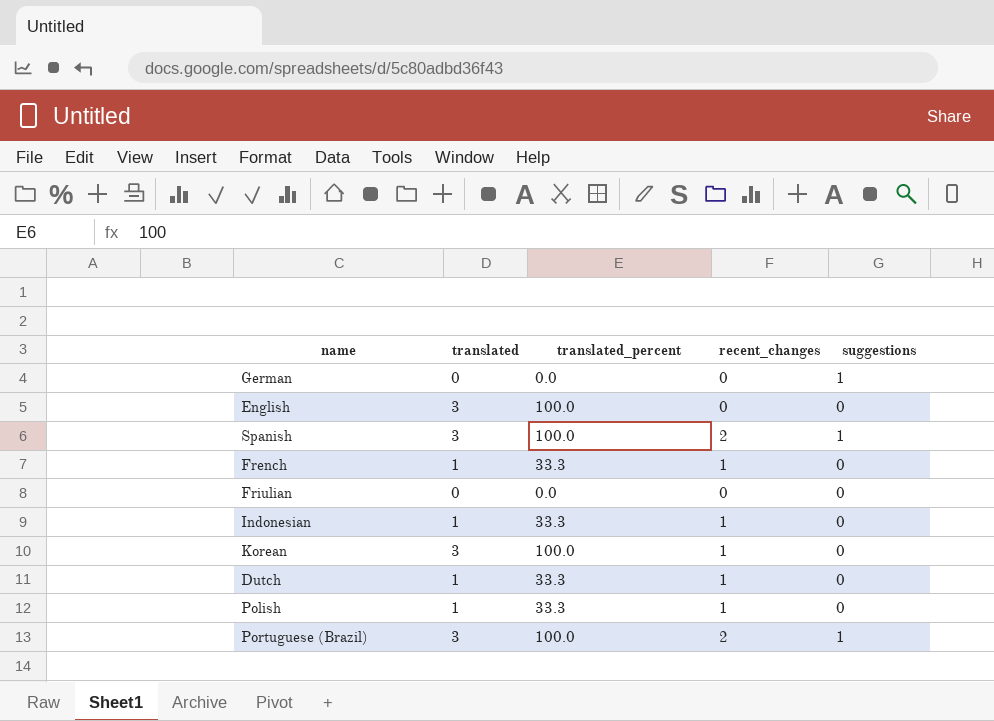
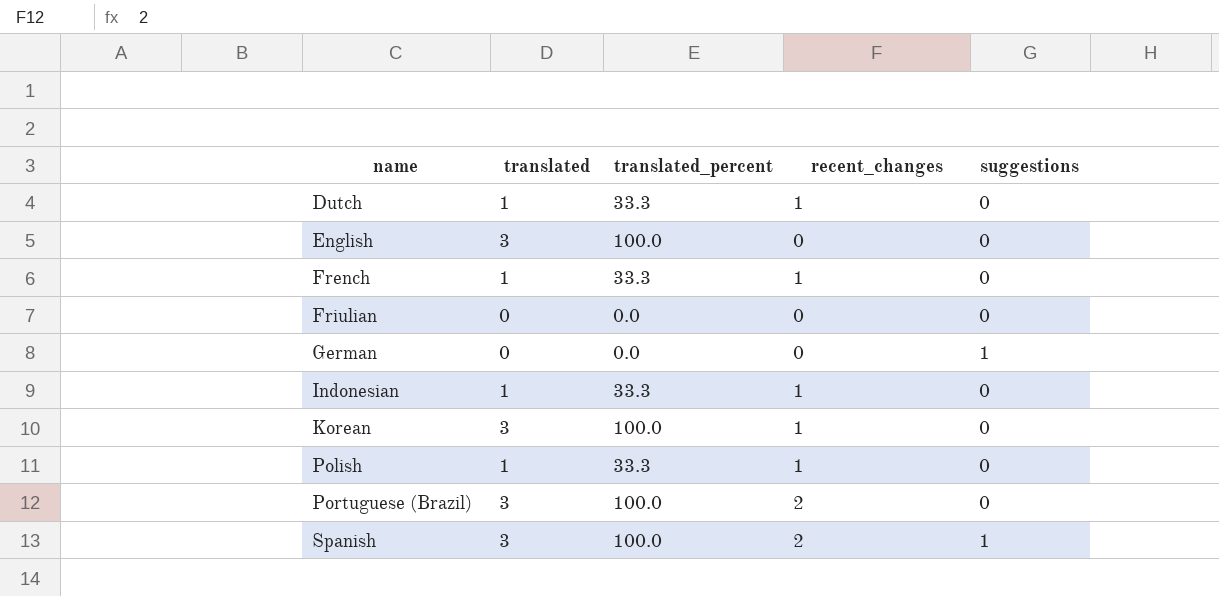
row order: none -> name ascending
Portuguese (Brazil) | suggestions: 1 -> 0

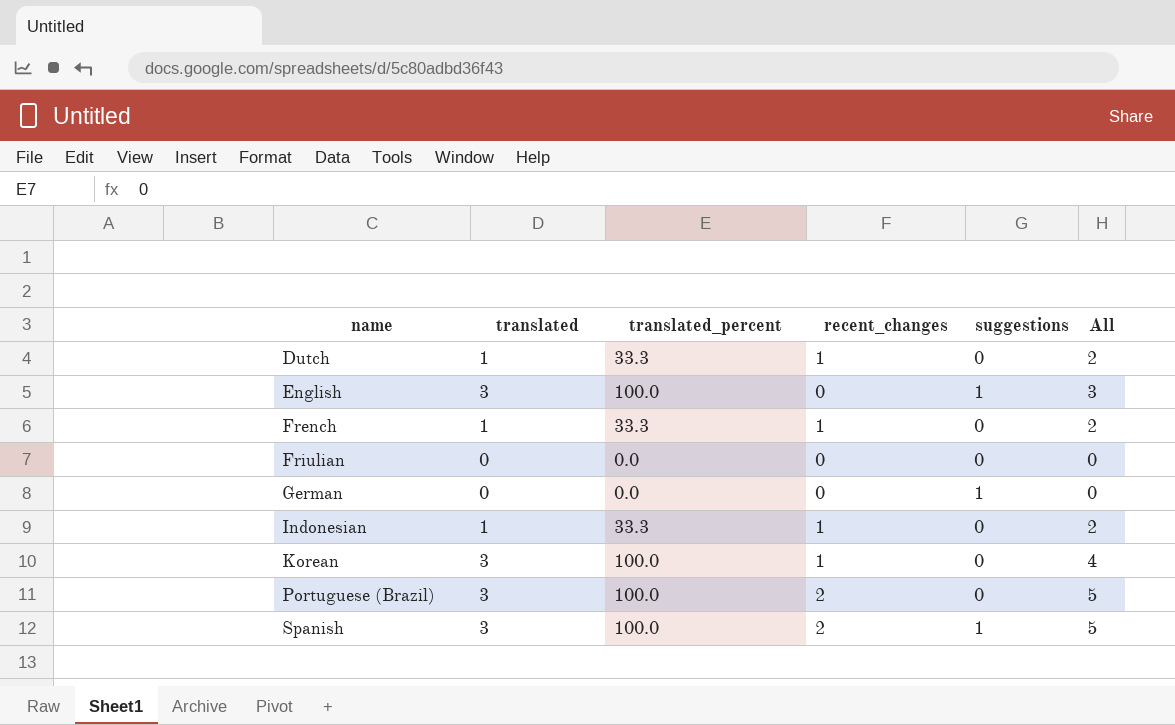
column All | formula: none -> [translated] + [recent_changes]
row Polish: 1 | 33.3 | 1 | 0 -> none
English | suggestions: 0 -> 1

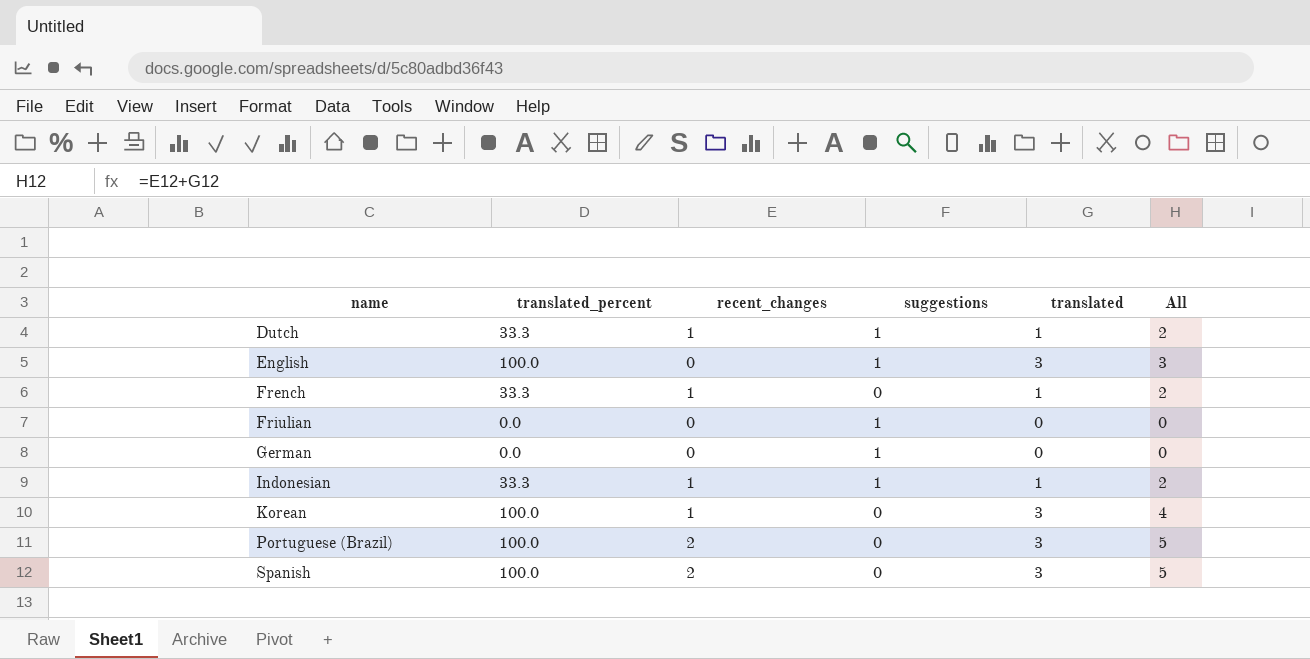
column translated | position: 2 -> 5
Dutch | suggestions: 0 -> 1
Friulian | suggestions: 0 -> 1
Indonesian | suggestions: 0 -> 1
Spanish | suggestions: 1 -> 0

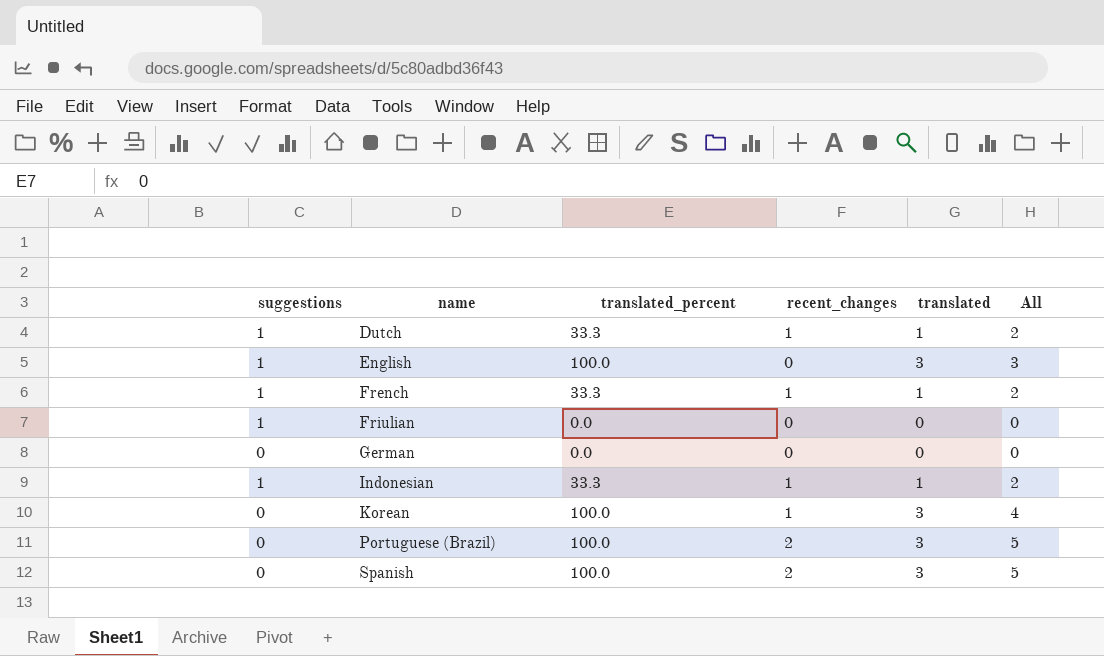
column suggestions | position: 4 -> 1
French | suggestions: 0 -> 1
German | suggestions: 1 -> 0

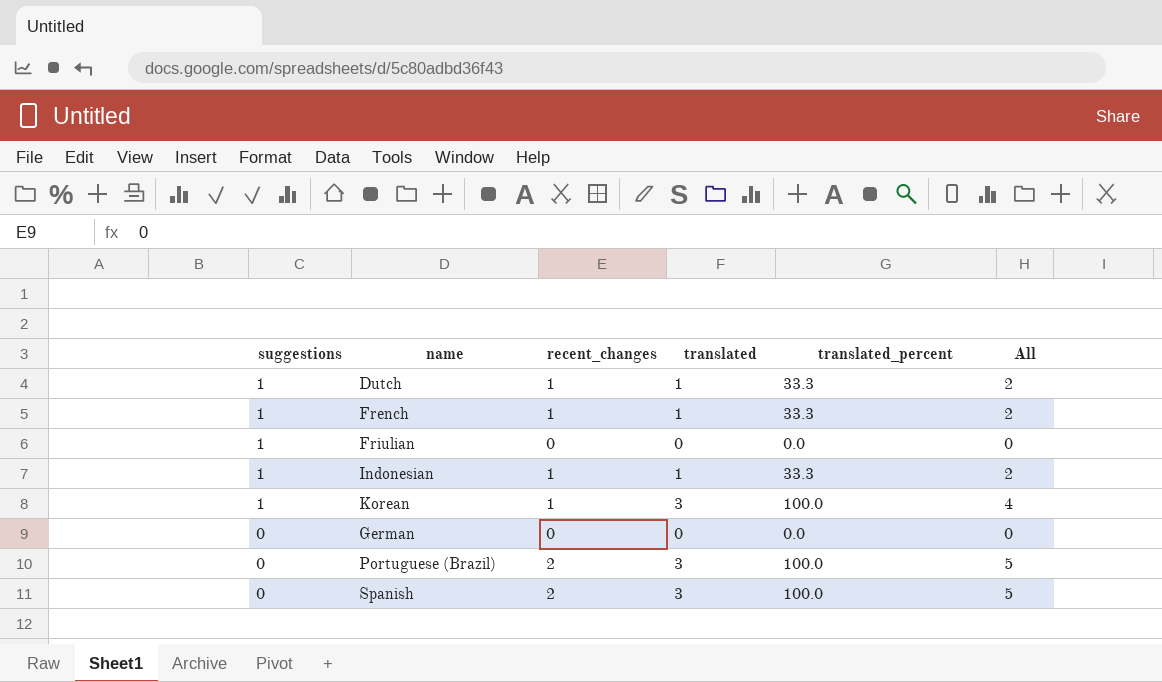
row order: name ascending -> suggestions descending
column translated_percent | position: 3 -> 5
row English: 1 | 100.0 | 0 | 3 | 3 -> none
Korean | suggestions: 0 -> 1

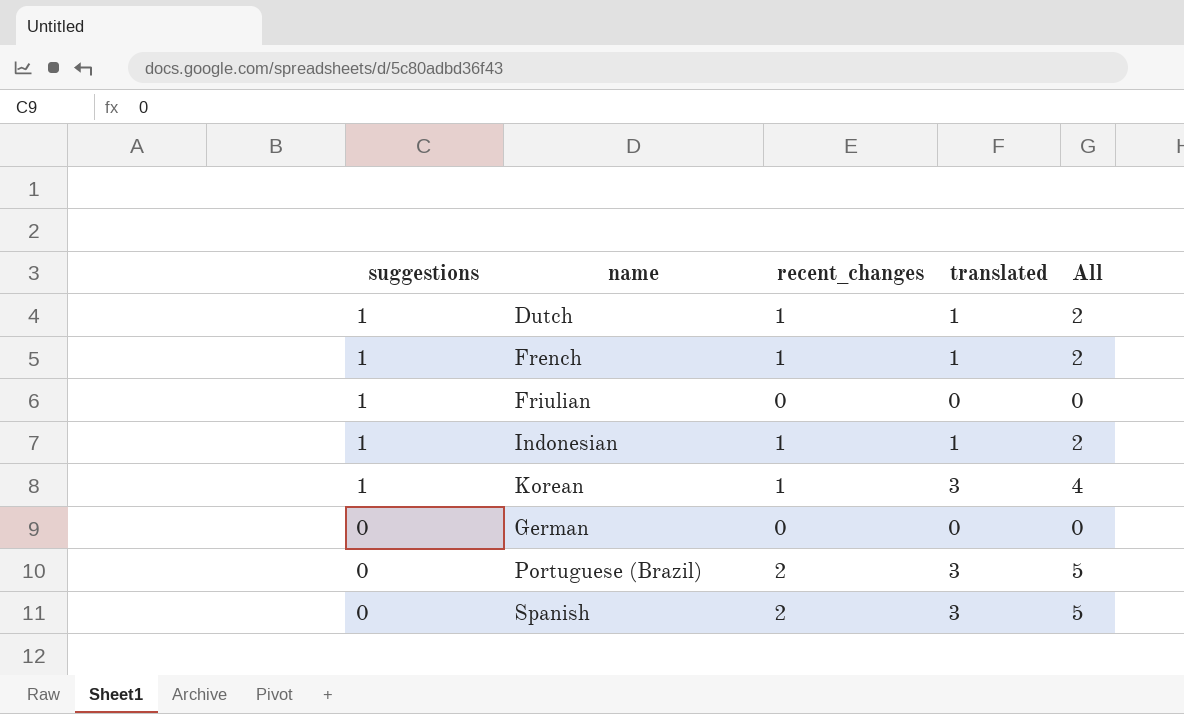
column translated_percent | position: 5 -> none

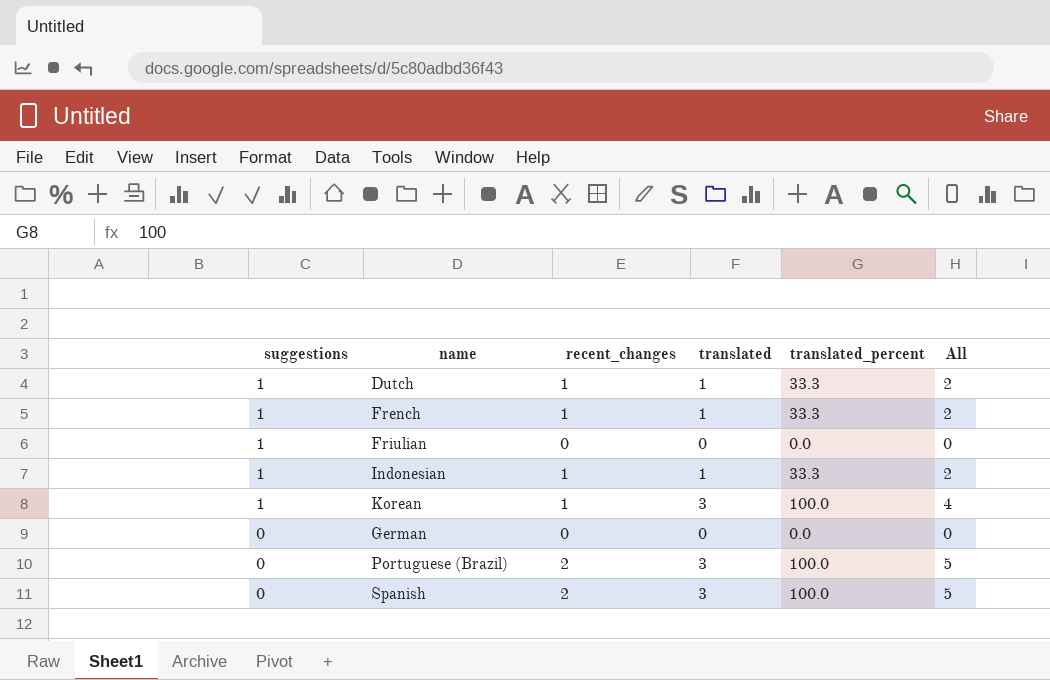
column translated_percent | position: none -> 5

